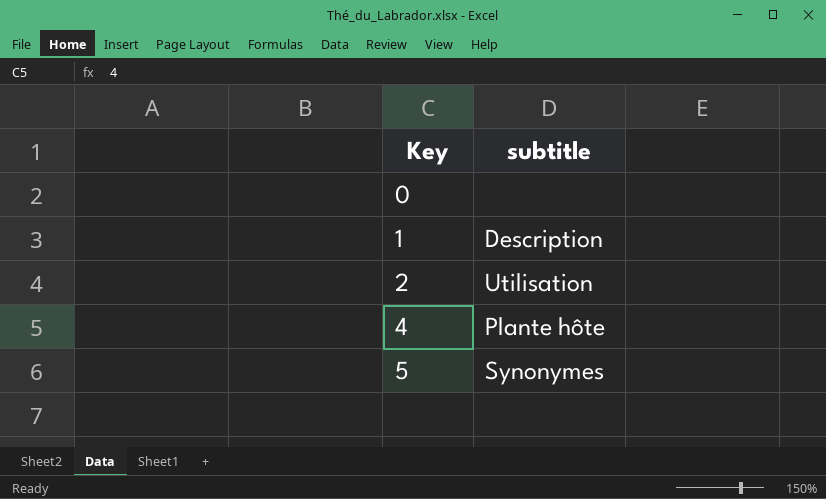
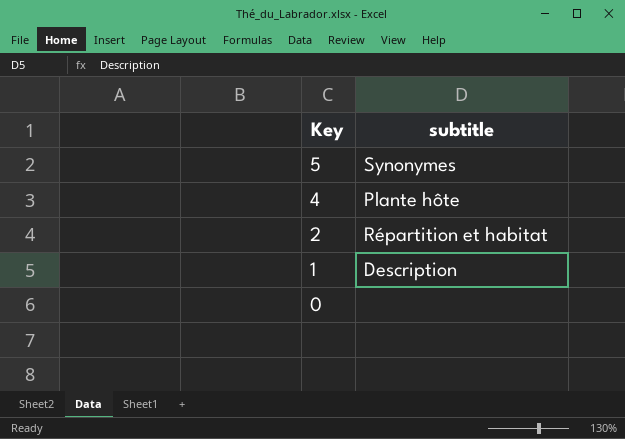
row order: Key ascending -> Key descending
2 | subtitle: Utilisation -> Répartition et habitat

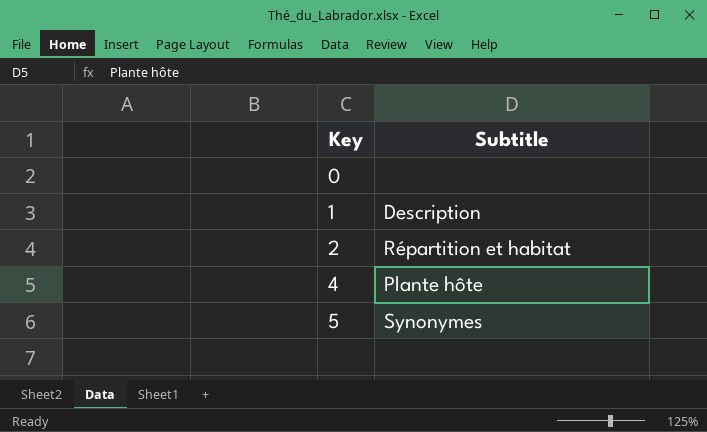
row order: Key descending -> Key ascending
column name: subtitle -> Subtitle

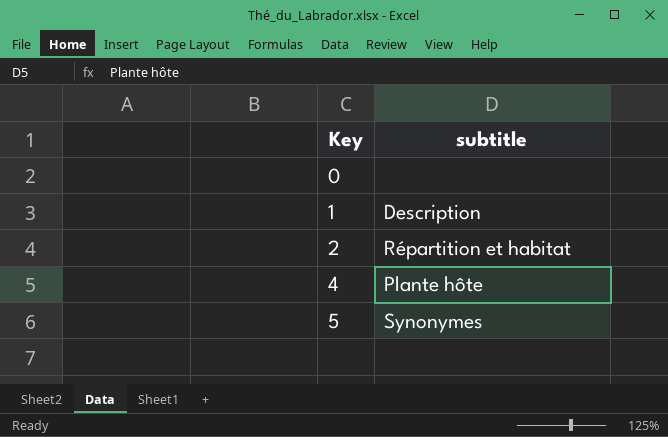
column name: Subtitle -> subtitle

